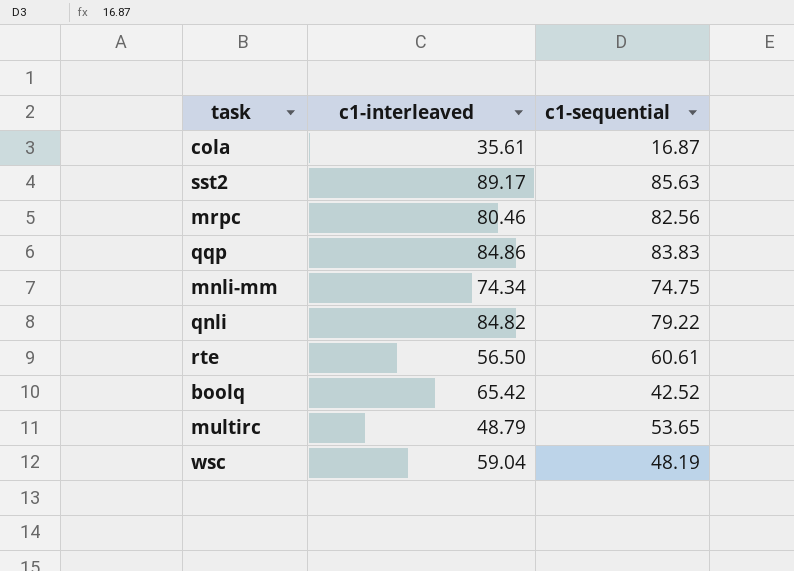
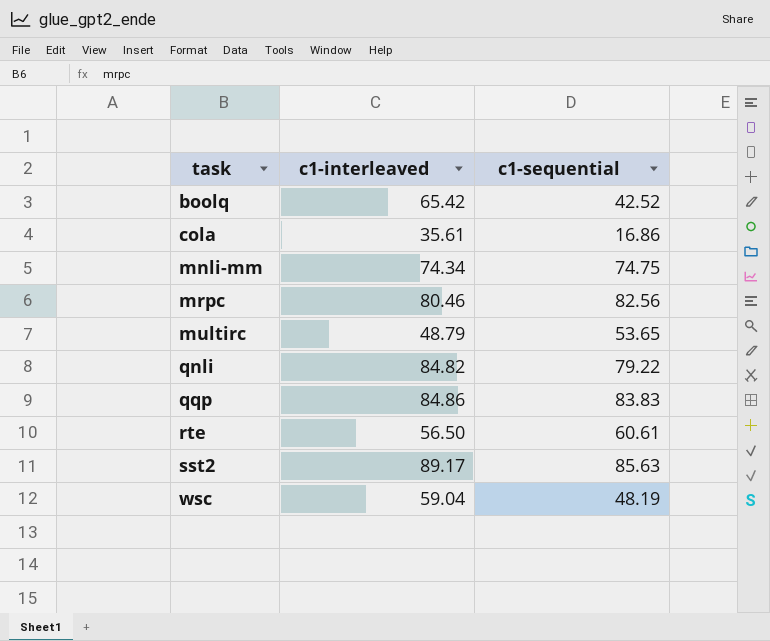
row order: none -> task ascending
cola | c1-sequential: 16.87 -> 16.86

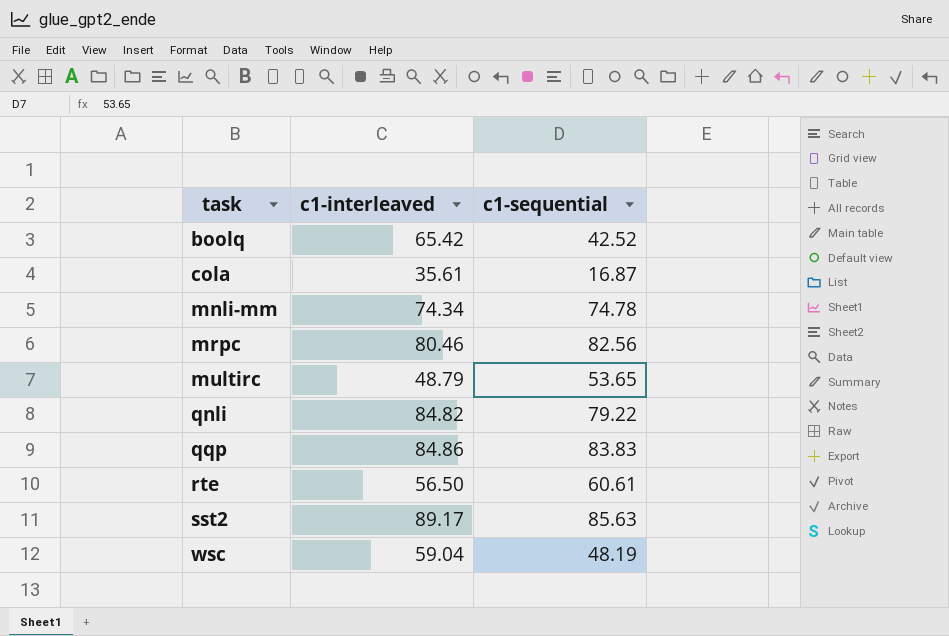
cola | c1-sequential: 16.86 -> 16.87
mnli-mm | c1-sequential: 74.75 -> 74.78

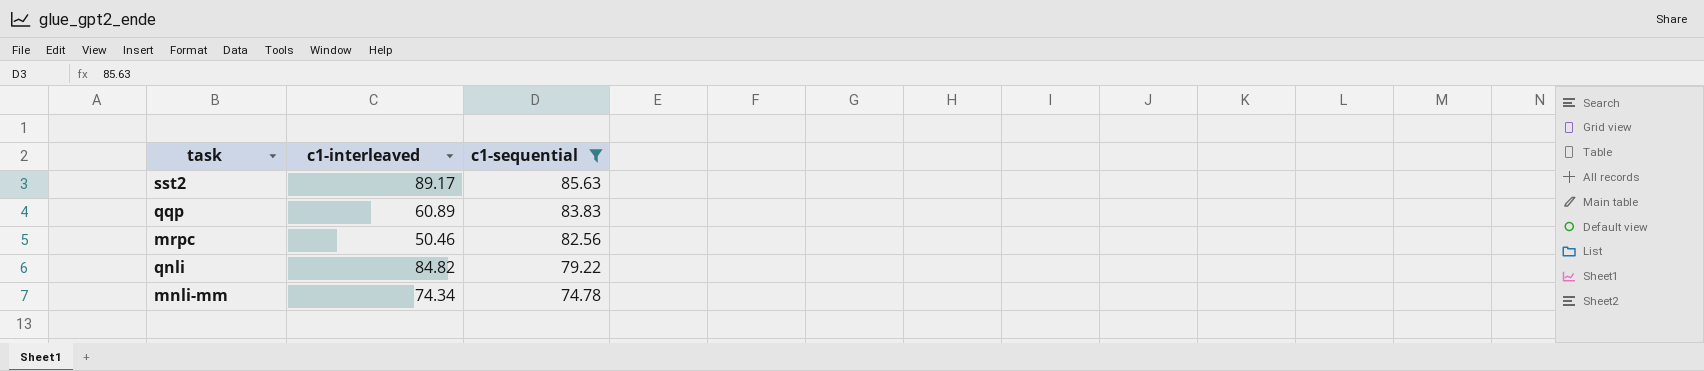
filter: none -> c1-sequential >= 74.78
row order: task ascending -> c1-sequential descending
qqp | c1-interleaved: 84.86 -> 60.89
mrpc | c1-interleaved: 80.46 -> 50.46

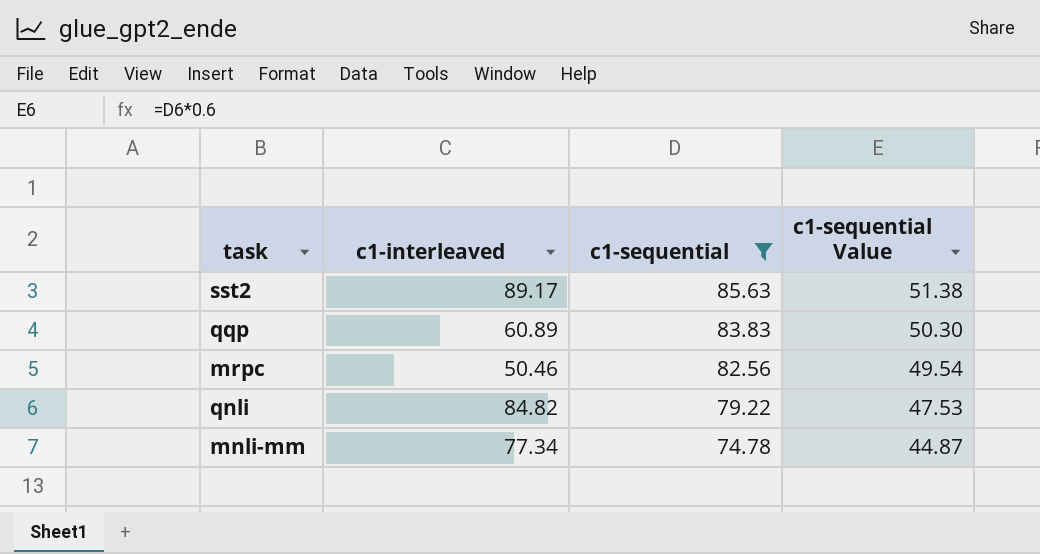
column c1-sequential Value | formula: none -> [c1-sequential] * 0.6
mnli-mm | c1-interleaved: 74.34 -> 77.34

